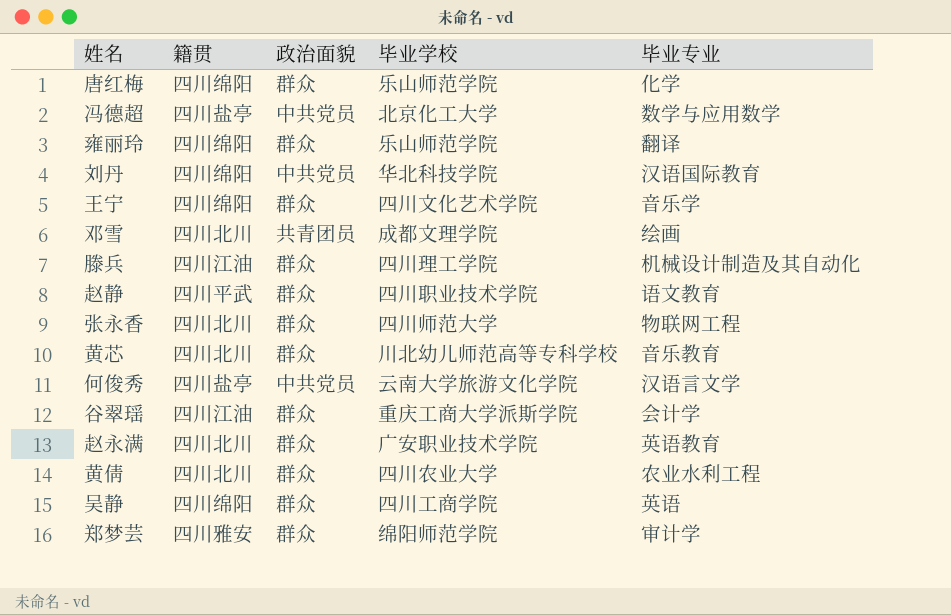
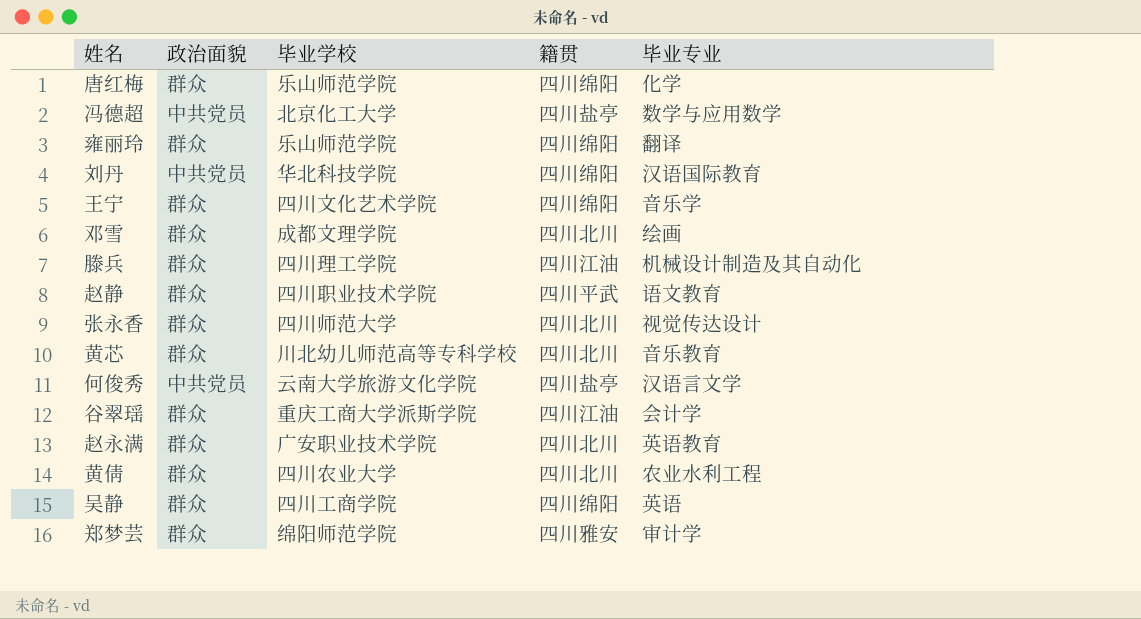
column 籍贯 | position: 2 -> 4
邓雪 | 政治面貌: 共青团员 -> 群众
张永香 | 毕业专业: 物联网工程 -> 视觉传达设计

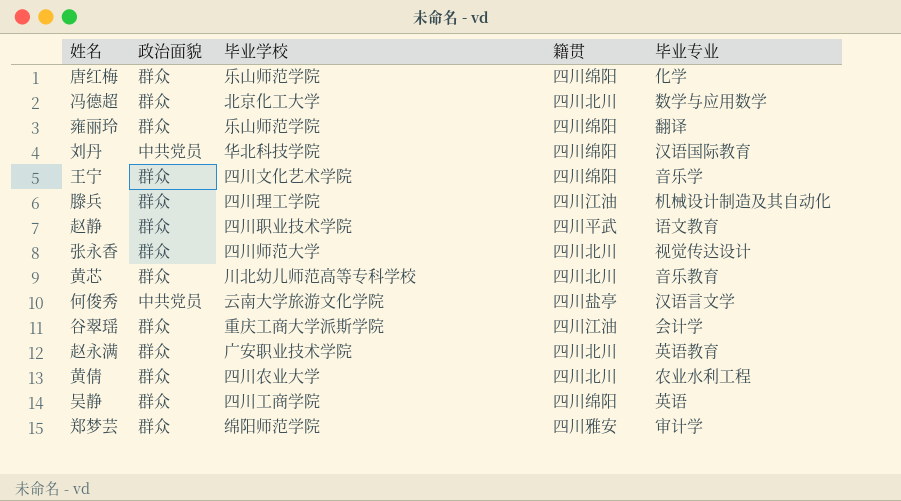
row 邓雪: 群众 | 成都文理学院 | 四川北川 | 绘画 -> none
冯德超 | 政治面貌: 中共党员 -> 群众
冯德超 | 籍贯: 四川盐亭 -> 四川北川

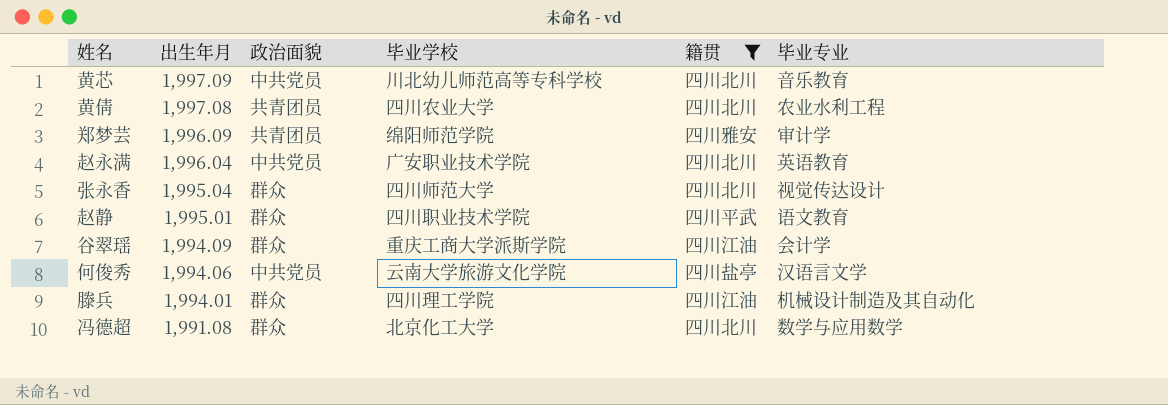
filter: none -> 籍贯 != 四川绵阳
row order: none -> 出生年月 descending
column 出生年月 | position: none -> 2
黄芯 | 政治面貌: 群众 -> 中共党员
黄倩 | 政治面貌: 群众 -> 共青团员
郑梦芸 | 政治面貌: 群众 -> 共青团员
赵永满 | 政治面貌: 群众 -> 中共党员

